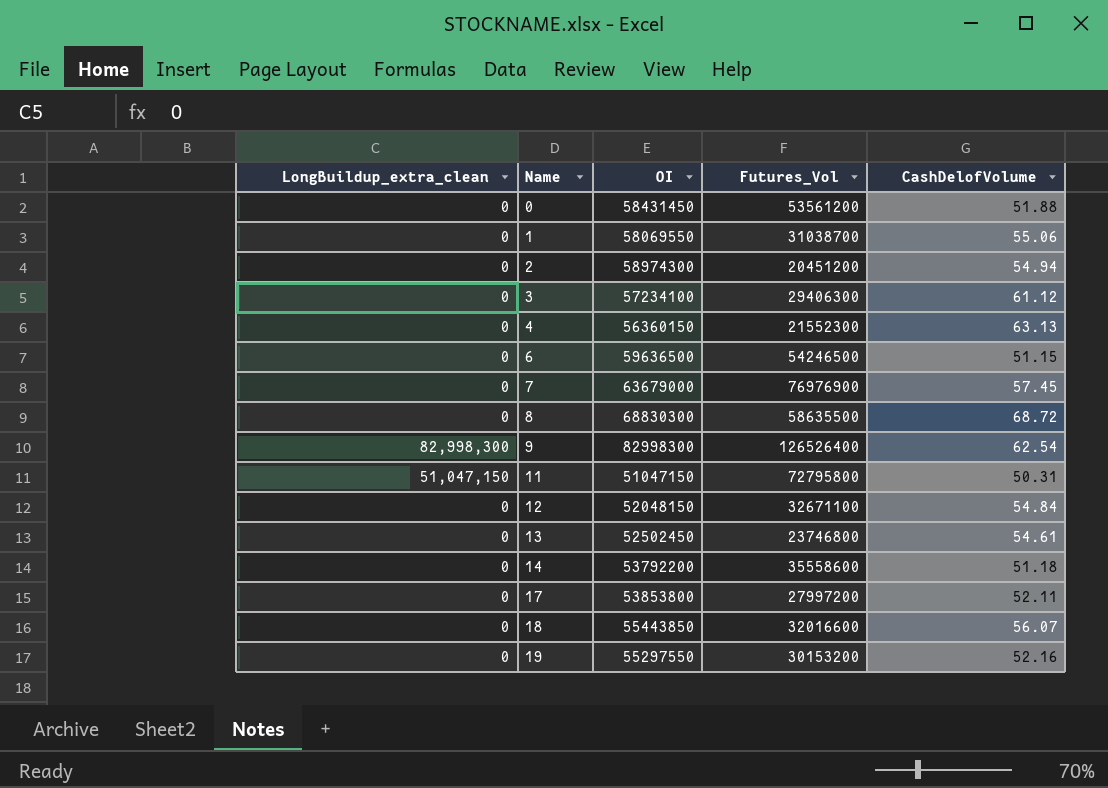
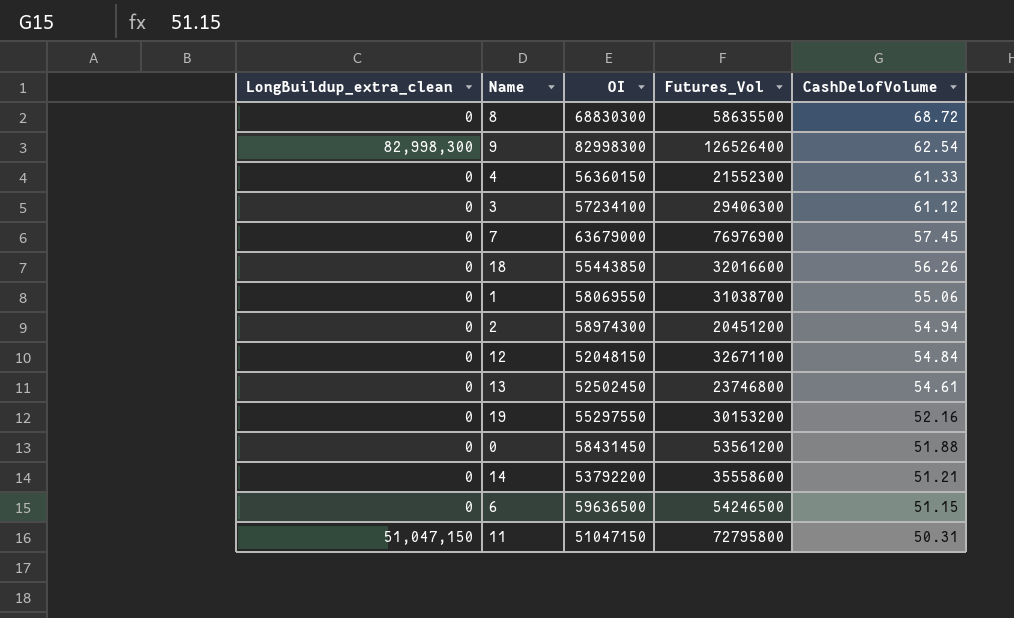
row order: Name ascending -> CashDelofVolume descending
row 17: 0 | 53853800 | 27997200 | 52.11 -> none
4 | CashDelofVolume: 63.13 -> 61.33
18 | CashDelofVolume: 56.07 -> 56.26
14 | CashDelofVolume: 51.18 -> 51.21

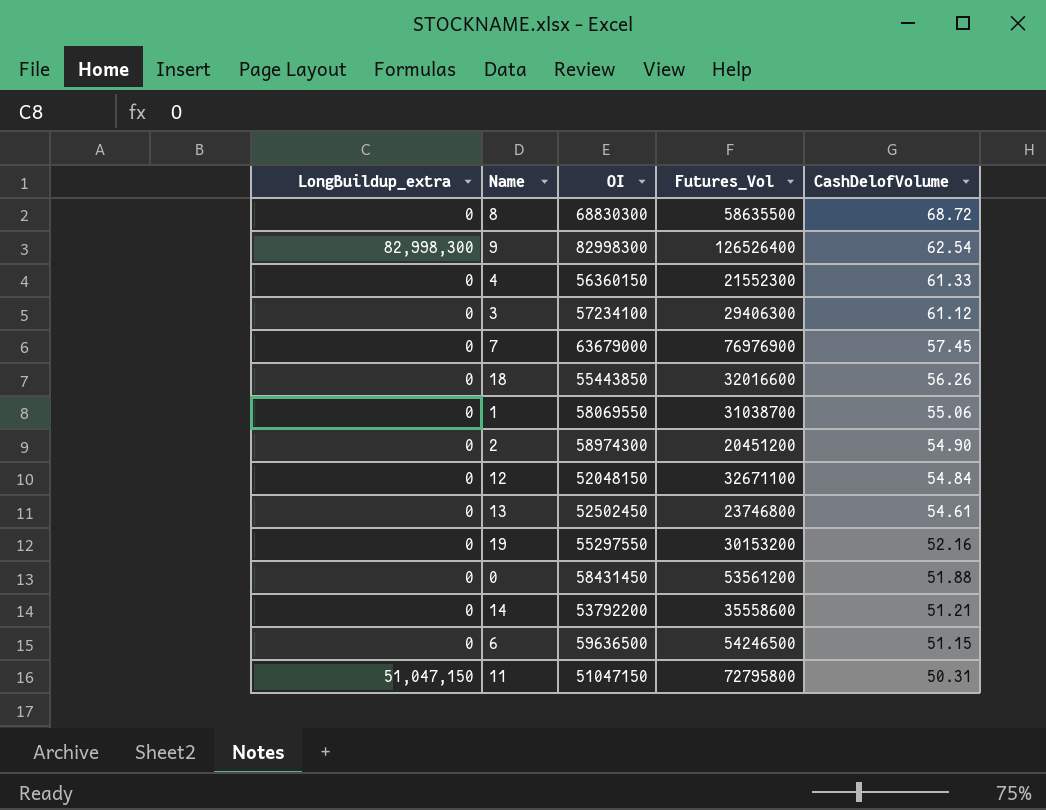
column name: LongBuildup_extra_clean -> LongBuildup_extra
2 | CashDelofVolume: 54.94 -> 54.90

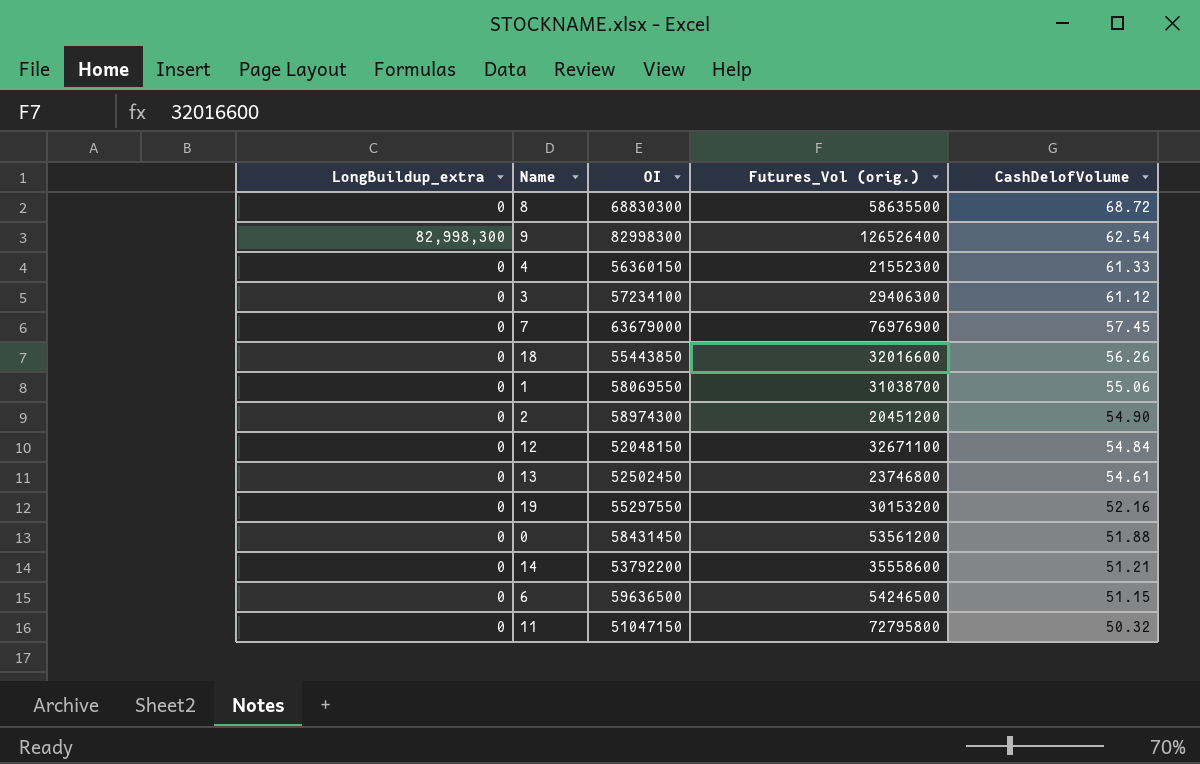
column name: Futures_Vol -> Futures_Vol (orig.)
11 | LongBuildup_extra: 51,047,150 -> 0
11 | CashDelofVolume: 50.31 -> 50.32

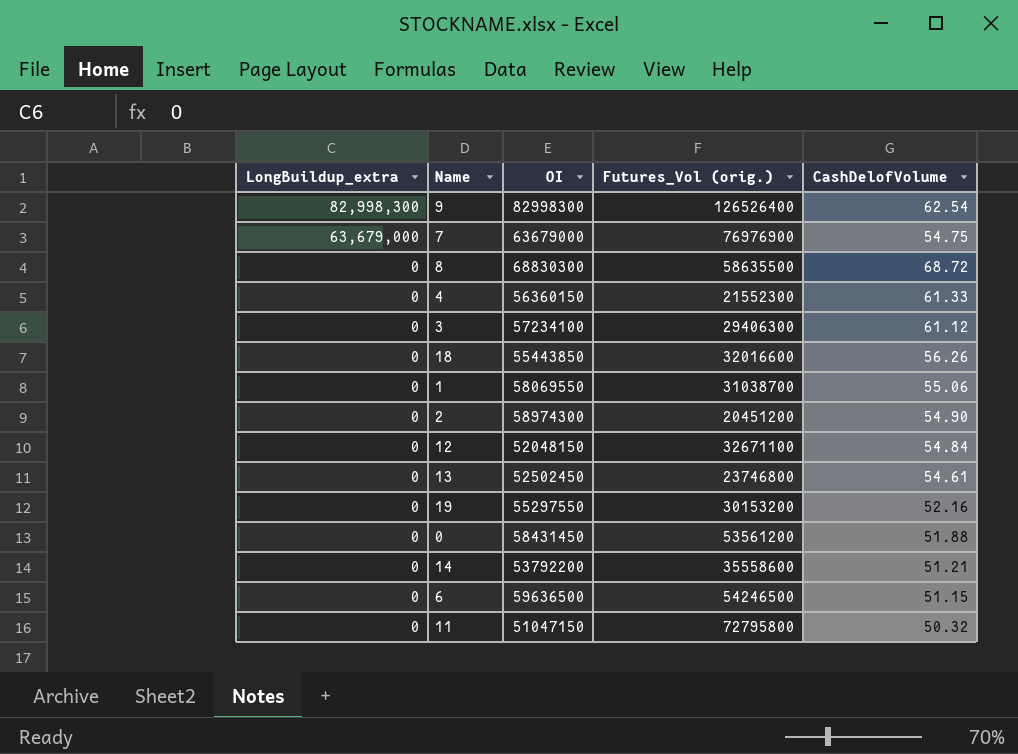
row order: CashDelofVolume descending -> LongBuildup_extra descending
7 | LongBuildup_extra: 0 -> 63,679,000
7 | CashDelofVolume: 57.45 -> 54.75

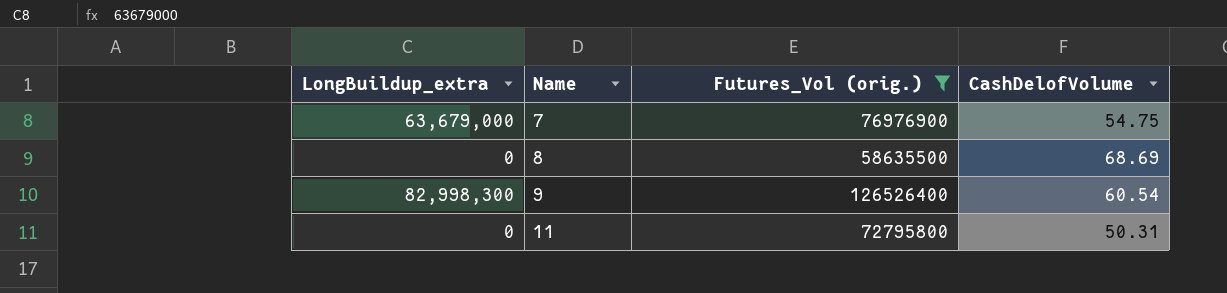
filter: none -> Futures_Vol (orig.) >= 58635500
row order: LongBuildup_extra descending -> Name ascending
column OI | position: 3 -> none
8 | CashDelofVolume: 68.72 -> 68.69
9 | CashDelofVolume: 62.54 -> 60.54
11 | CashDelofVolume: 50.32 -> 50.31

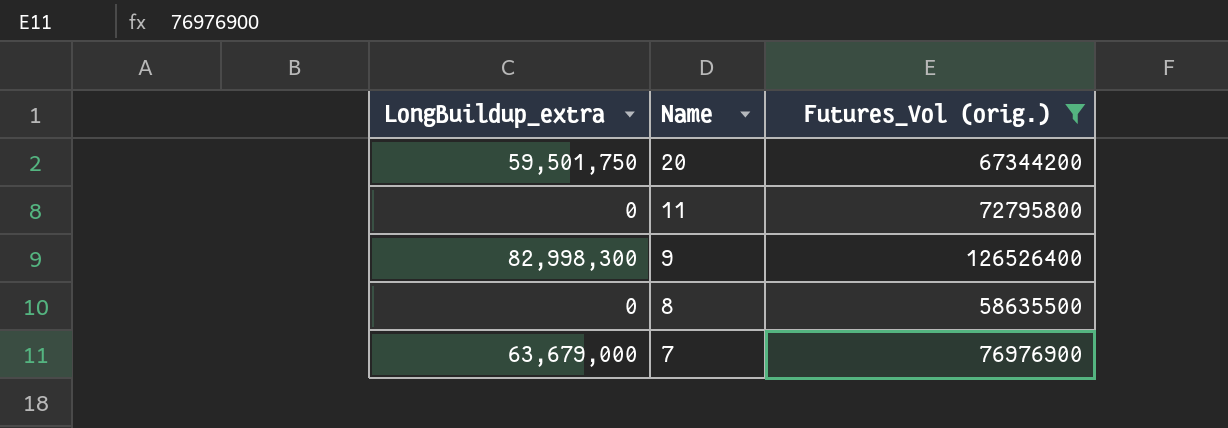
row order: Name ascending -> Name descending
column CashDelofVolume | position: 4 -> none
row 20: none -> 59,501,750 | 67344200

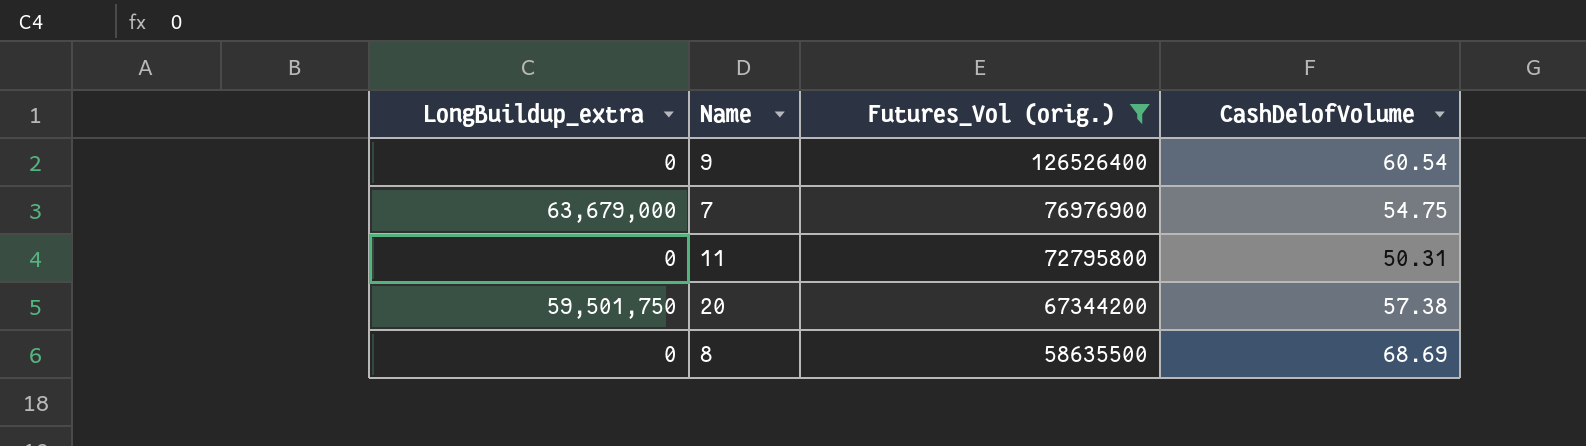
row order: Name descending -> Futures_Vol (orig.) descending
column CashDelofVolume | position: none -> 4
9 | LongBuildup_extra: 82,998,300 -> 0

